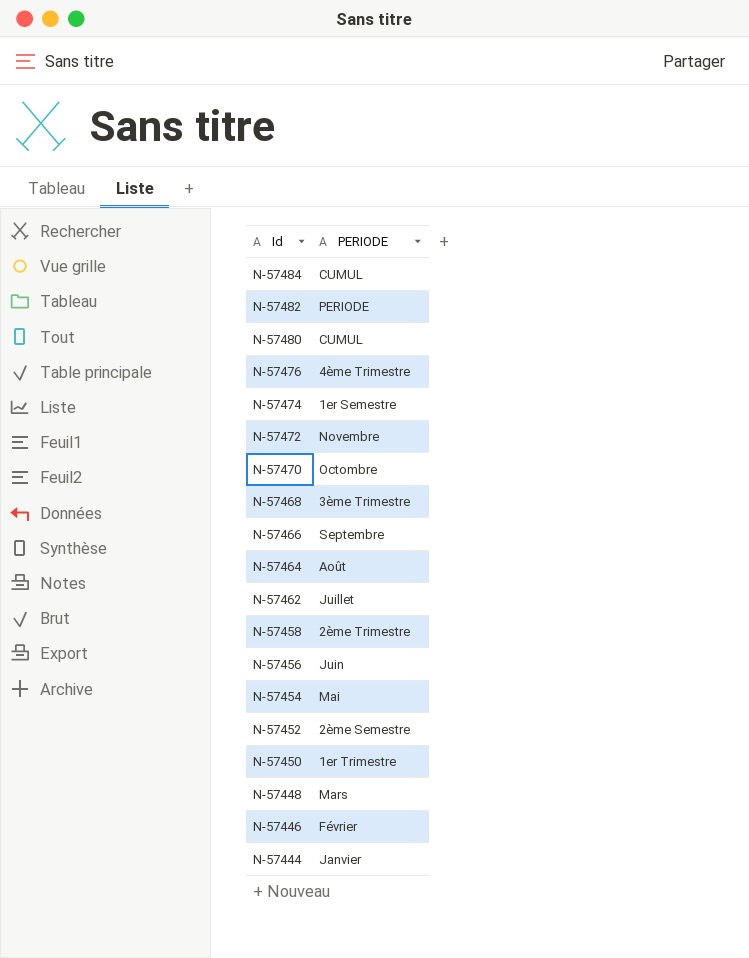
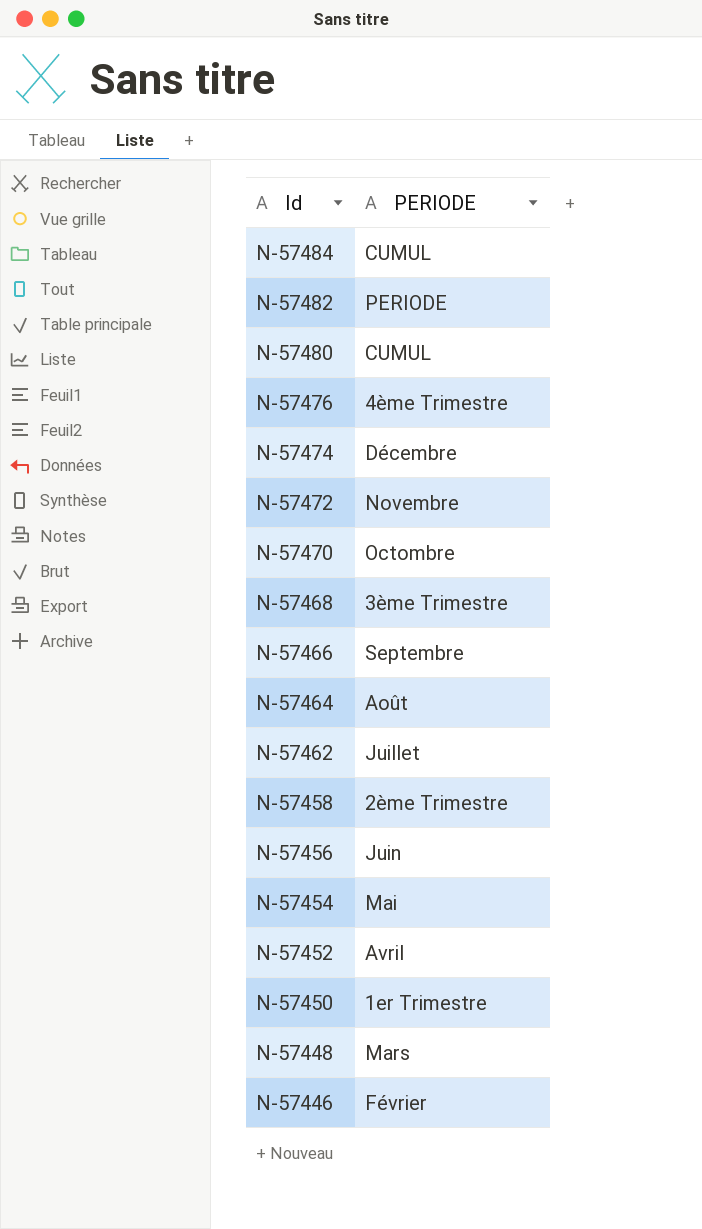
row N-57444: Janvier -> none
N-57474 | PERIODE: 1er Semestre -> Décembre
N-57452 | PERIODE: 2ème Semestre -> Avril

